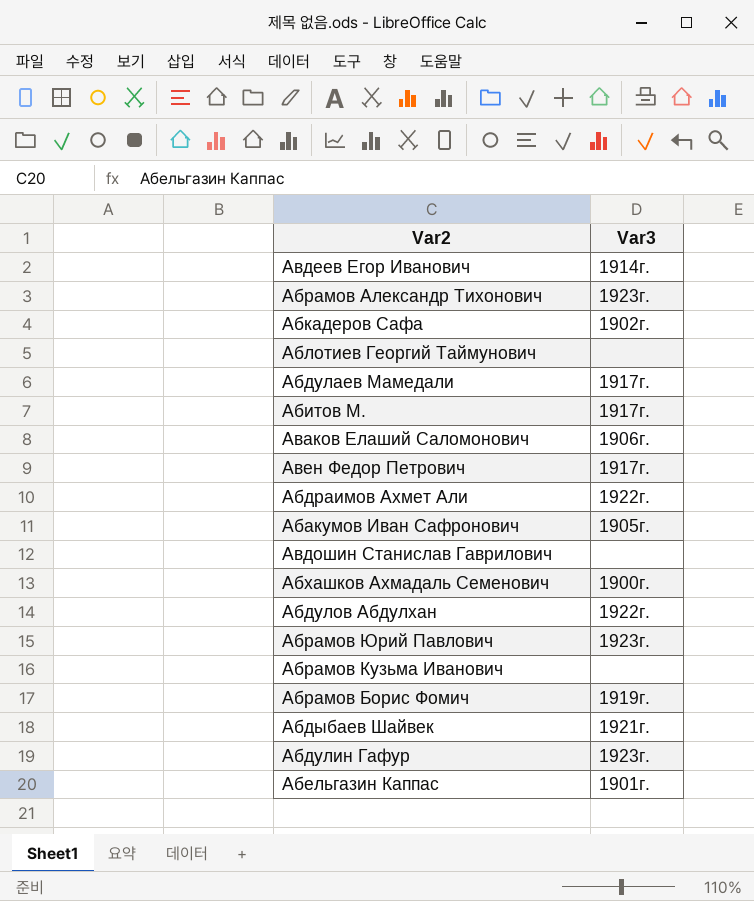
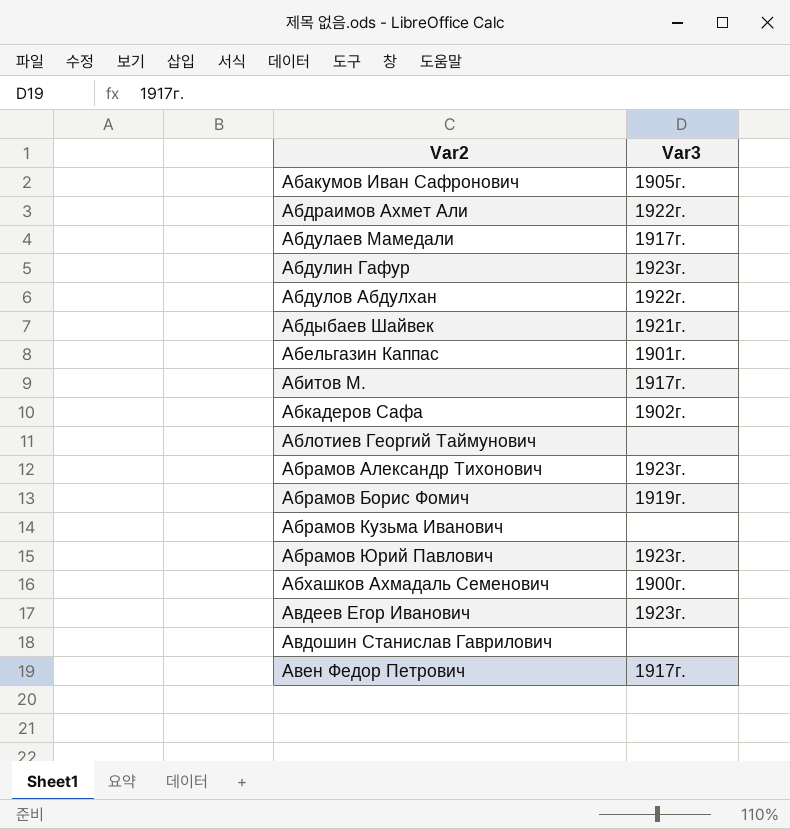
row order: none -> Var2 ascending
row Аваков Елаший Саломонович: 1906г. -> none
Авдеев Егор Иванович | Var3: 1914г. -> 1923г.

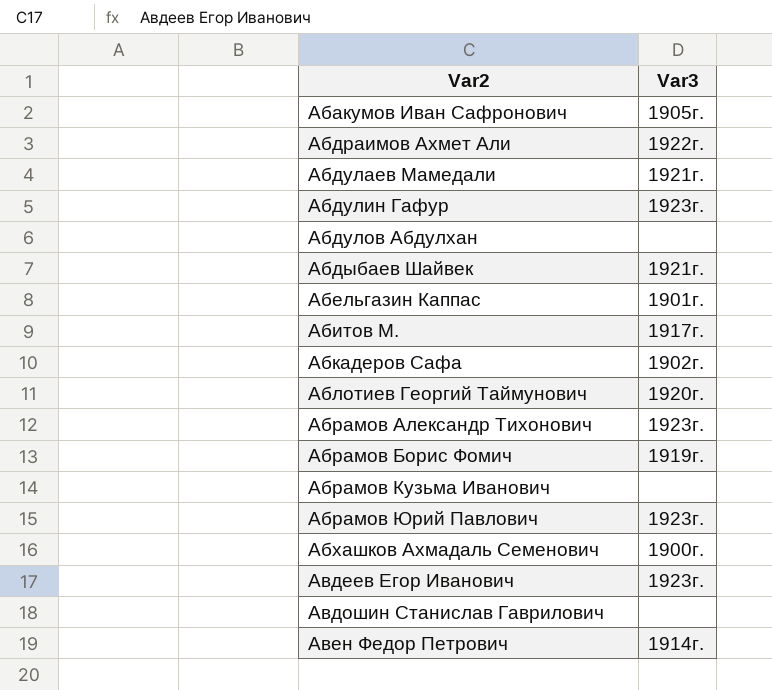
Абдулаев Мамедали | Var3: 1917г. -> 1921г.
Абдулов Абдулхан | Var3: 1922г. -> none
Аблотиев Георгий Таймунович | Var3: none -> 1920г.
Авен Федор Петрович | Var3: 1917г. -> 1914г.

